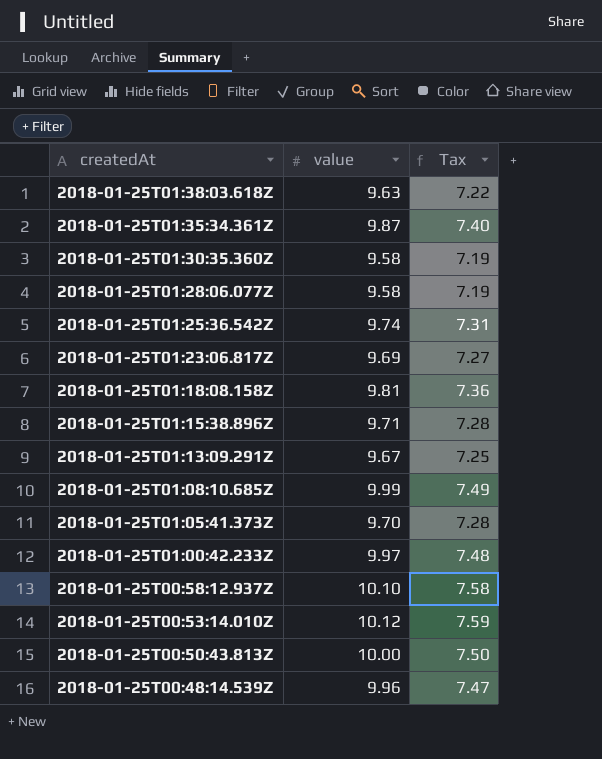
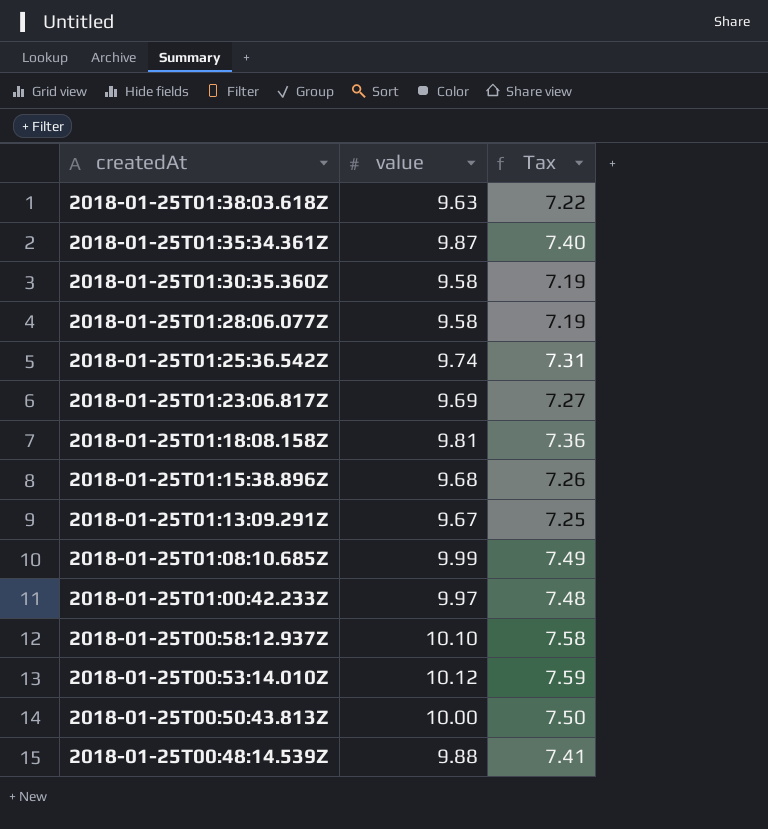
row 2018-01-25T01:05:41.373Z: 9.70 | 7.28 -> none
2018-01-25T01:15:38.896Z | value: 9.71 -> 9.68
2018-01-25T01:15:38.896Z | Tax: 7.28 -> 7.26
2018-01-25T00:48:14.539Z | value: 9.96 -> 9.88
2018-01-25T00:48:14.539Z | Tax: 7.47 -> 7.41

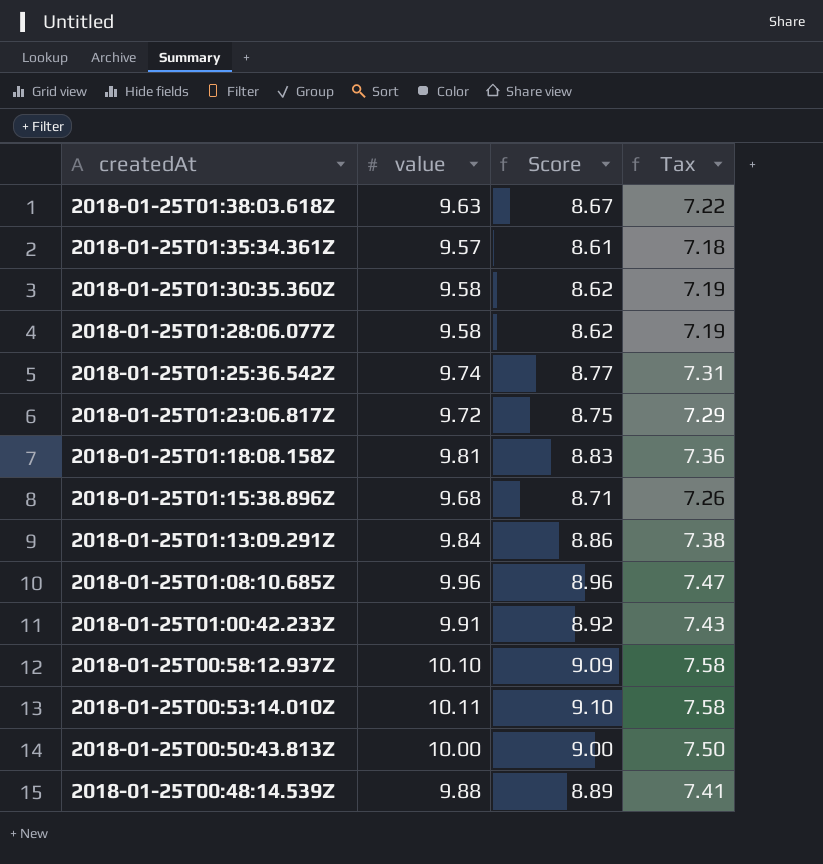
column Score | formula: none -> [value] * 0.9
2018-01-25T01:35:34.361Z | value: 9.87 -> 9.57
2018-01-25T01:35:34.361Z | Tax: 7.40 -> 7.18
2018-01-25T01:23:06.817Z | value: 9.69 -> 9.72
2018-01-25T01:23:06.817Z | Tax: 7.27 -> 7.29
2018-01-25T01:13:09.291Z | value: 9.67 -> 9.84
2018-01-25T01:13:09.291Z | Tax: 7.25 -> 7.38
2018-01-25T01:08:10.685Z | value: 9.99 -> 9.96
2018-01-25T01:08:10.685Z | Tax: 7.49 -> 7.47
2018-01-25T01:00:42.233Z | value: 9.97 -> 9.91
2018-01-25T01:00:42.233Z | Tax: 7.48 -> 7.43
2018-01-25T00:53:14.010Z | value: 10.12 -> 10.11
2018-01-25T00:53:14.010Z | Tax: 7.59 -> 7.58

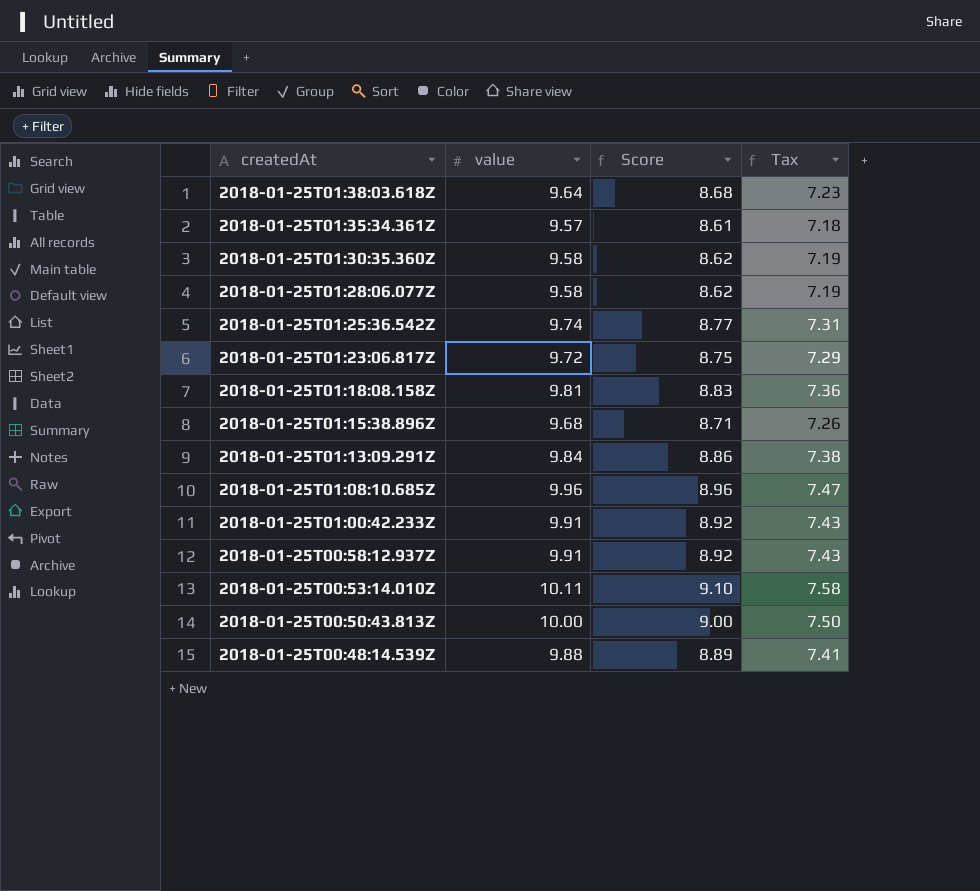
2018-01-25T01:38:03.618Z | value: 9.63 -> 9.64
2018-01-25T01:38:03.618Z | Score: 8.67 -> 8.68
2018-01-25T01:38:03.618Z | Tax: 7.22 -> 7.23
2018-01-25T00:58:12.937Z | value: 10.10 -> 9.91
2018-01-25T00:58:12.937Z | Score: 9.09 -> 8.92
2018-01-25T00:58:12.937Z | Tax: 7.58 -> 7.43

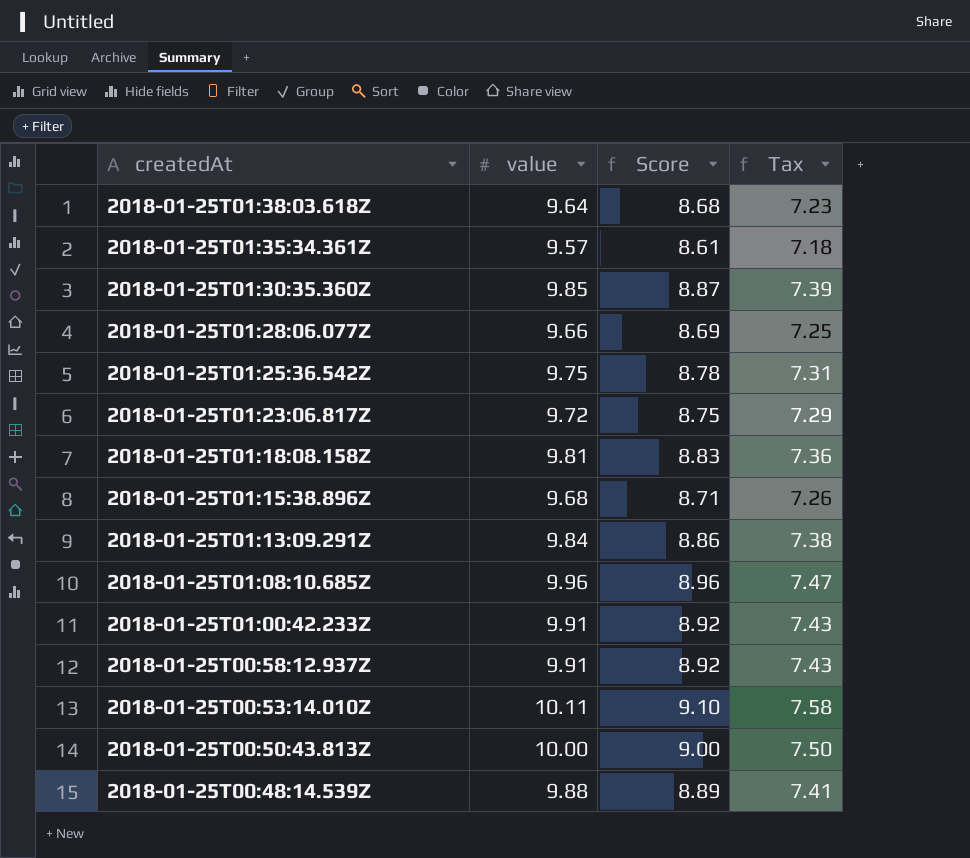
2018-01-25T01:30:35.360Z | value: 9.58 -> 9.85
2018-01-25T01:30:35.360Z | Score: 8.62 -> 8.87
2018-01-25T01:30:35.360Z | Tax: 7.19 -> 7.39
2018-01-25T01:28:06.077Z | value: 9.58 -> 9.66
2018-01-25T01:28:06.077Z | Score: 8.62 -> 8.69
2018-01-25T01:28:06.077Z | Tax: 7.19 -> 7.25
2018-01-25T01:25:36.542Z | value: 9.74 -> 9.75
2018-01-25T01:25:36.542Z | Score: 8.77 -> 8.78

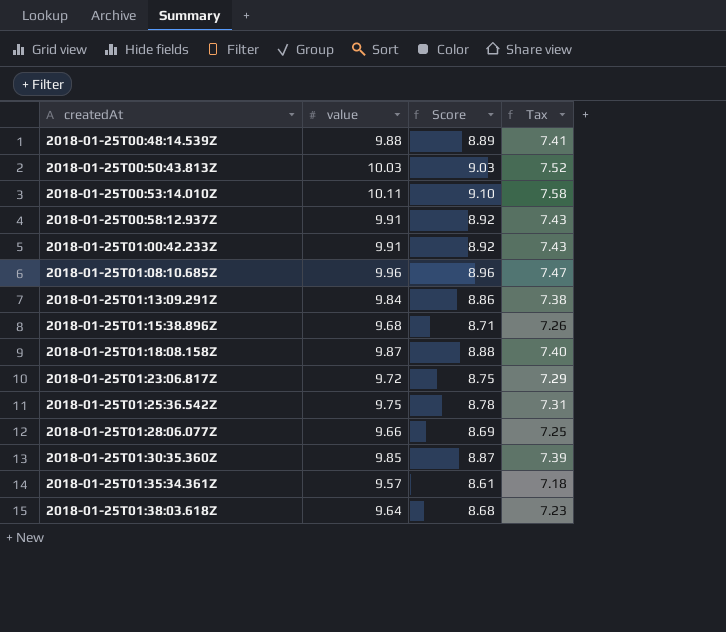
row order: createdAt descending -> createdAt ascending
2018-01-25T00:50:43.813Z | value: 10.00 -> 10.03
2018-01-25T00:50:43.813Z | Score: 9.00 -> 9.03
2018-01-25T00:50:43.813Z | Tax: 7.50 -> 7.52
2018-01-25T01:18:08.158Z | value: 9.81 -> 9.87
2018-01-25T01:18:08.158Z | Score: 8.83 -> 8.88
2018-01-25T01:18:08.158Z | Tax: 7.36 -> 7.40

